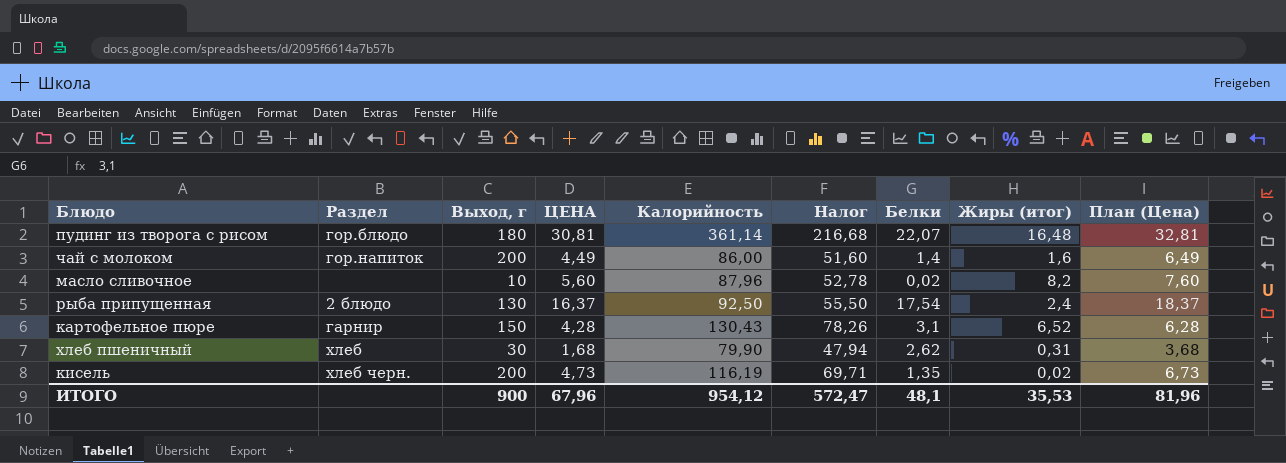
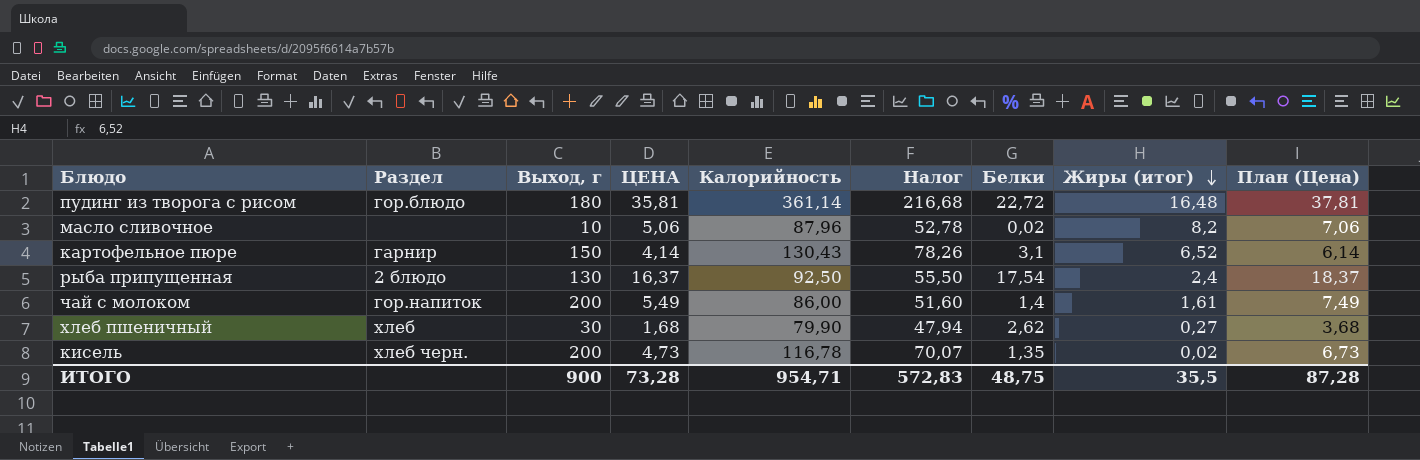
row order: none -> Жиры (итог) descending
пудинг из творога с рисом | ЦЕНА: 30,81 -> 35,81
пудинг из творога с рисом | Белки: 22,07 -> 22,72
пудинг из творога с рисом | План (Цена): 32,81 -> 37,81
масло сливочное | ЦЕНА: 5,60 -> 5,06
масло сливочное | План (Цена): 7,60 -> 7,06
картофельное пюре | ЦЕНА: 4,28 -> 4,14
картофельное пюре | План (Цена): 6,28 -> 6,14
чай с молоком | ЦЕНА: 4,49 -> 5,49
чай с молоком | Жиры (итог): 1,6 -> 1,61
чай с молоком | План (Цена): 6,49 -> 7,49
хлеб пшеничный | Жиры (итог): 0,31 -> 0,27
кисель | Калорийность: 116,19 -> 116,78
кисель | Налог: 69,71 -> 70,07
ИТОГО | ЦЕНА: 67,96 -> 73,28
ИТОГО | Калорийность: 954,12 -> 954,71
ИТОГО | Налог: 572,47 -> 572,83
ИТОГО | Белки: 48,1 -> 48,75
ИТОГО | Жиры (итог): 35,53 -> 35,5
ИТОГО | План (Цена): 81,96 -> 87,28

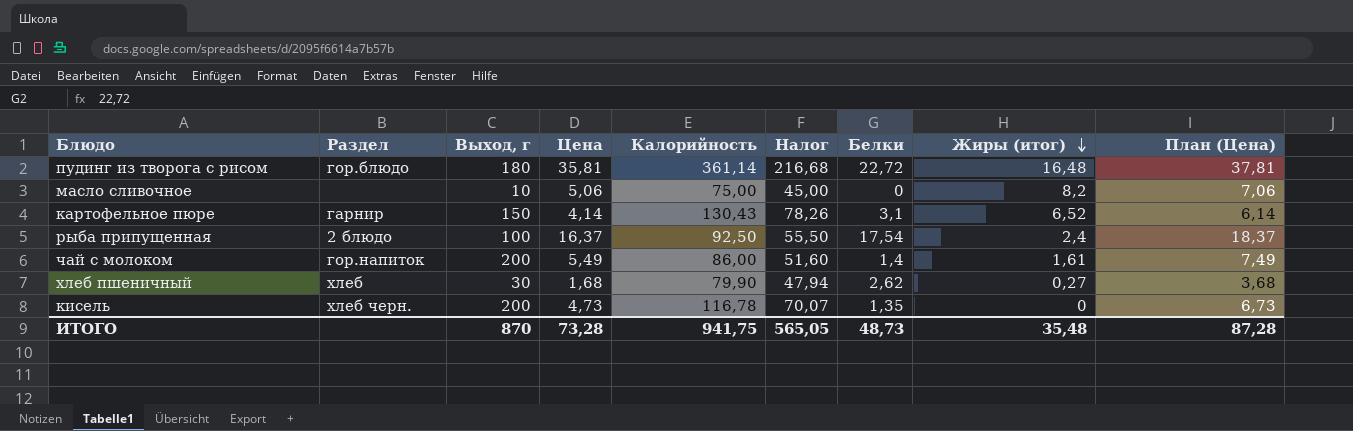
column name: ЦЕНА -> Цена
масло сливочное | Калорийность: 87,96 -> 75,00
масло сливочное | Налог: 52,78 -> 45,00
масло сливочное | Белки: 0,02 -> 0
рыба припущенная | Выход, г: 130 -> 100
кисель | Жиры (итог): 0,02 -> 0
ИТОГО | Выход, г: 900 -> 870
ИТОГО | Калорийность: 954,71 -> 941,75
ИТОГО | Налог: 572,83 -> 565,05
ИТОГО | Белки: 48,75 -> 48,73
ИТОГО | Жиры (итог): 35,5 -> 35,48

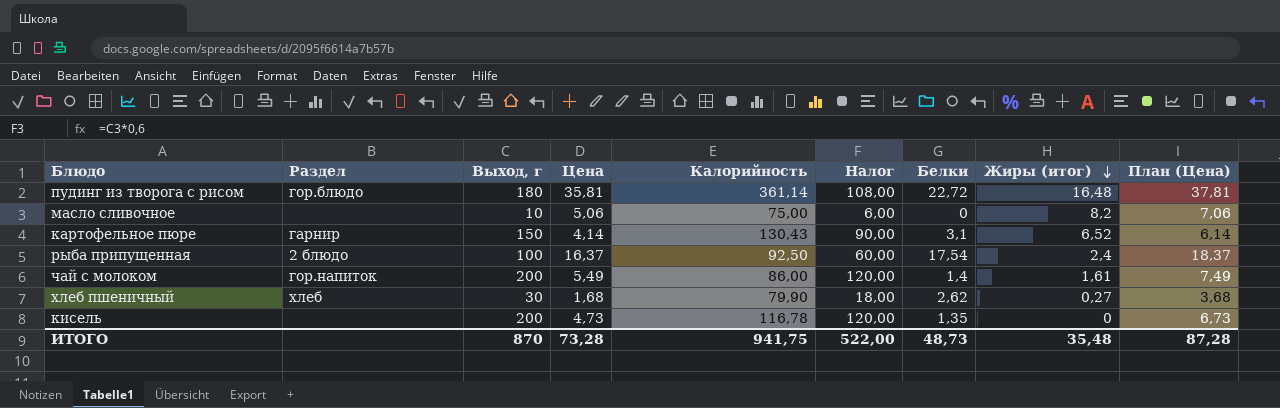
column Налог | formula: [Калорийность] * 0,6 -> [Выход, г] * 0,6
кисель | Раздел: хлеб черн. -> none
ИТОГО | Налог: 565,05 -> 522,00

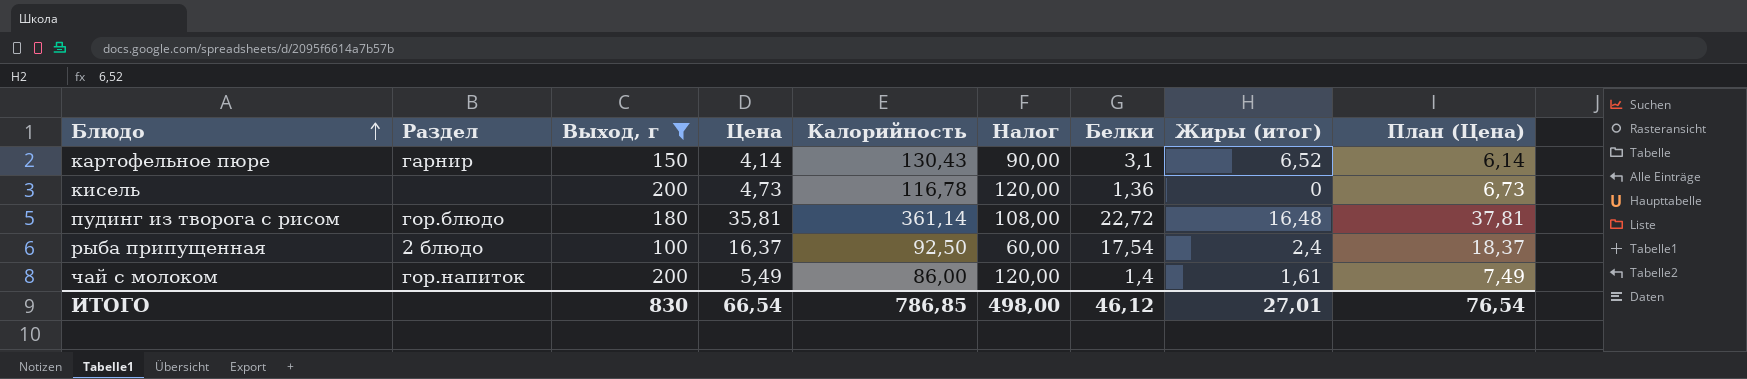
filter: none -> Выход, г >= 100
row order: Жиры (итог) descending -> Блюдо ascending
кисель | Белки: 1,35 -> 1,36
ИТОГО | Выход, г: 870 -> 830
ИТОГО | Цена: 73,28 -> 66,54
ИТОГО | Калорийность: 941,75 -> 786,85
ИТОГО | Налог: 522,00 -> 498,00
ИТОГО | Белки: 48,73 -> 46,12
ИТОГО | Жиры (итог): 35,48 -> 27,01
ИТОГО | План (Цена): 87,28 -> 76,54

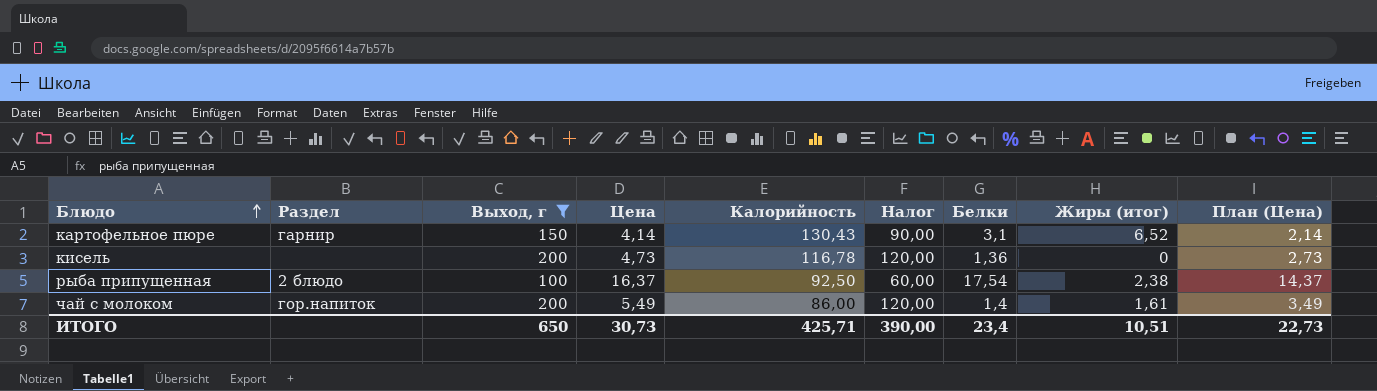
column План (Цена) | formula: [Цена] + 2 -> [Цена] - 2
row пудинг из творога с рисом: гор.блюдо | 180 | 35,81 | 361,14 | 108,00 | 22,72 | 16,48 | 37,81 -> none
рыба припущенная | Жиры (итог): 2,4 -> 2,38
ИТОГО | Выход, г: 830 -> 650
ИТОГО | Цена: 66,54 -> 30,73
ИТОГО | Калорийность: 786,85 -> 425,71
ИТОГО | Налог: 498,00 -> 390,00
ИТОГО | Белки: 46,12 -> 23,4
ИТОГО | Жиры (итог): 27,01 -> 10,51
ИТОГО | План (Цена): 76,54 -> 22,73

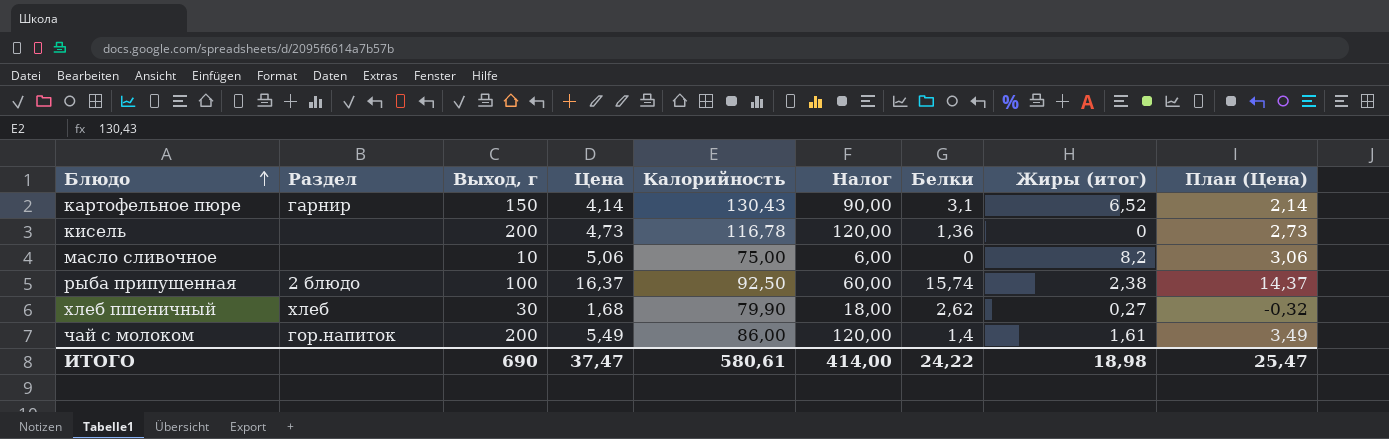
filter: Выход, г >= 100 -> none
рыба припущенная | Белки: 17,54 -> 15,74
ИТОГО | Выход, г: 650 -> 690
ИТОГО | Цена: 30,73 -> 37,47
ИТОГО | Калорийность: 425,71 -> 580,61
ИТОГО | Налог: 390,00 -> 414,00
ИТОГО | Белки: 23,4 -> 24,22
ИТОГО | Жиры (итог): 10,51 -> 18,98
ИТОГО | План (Цена): 22,73 -> 25,47

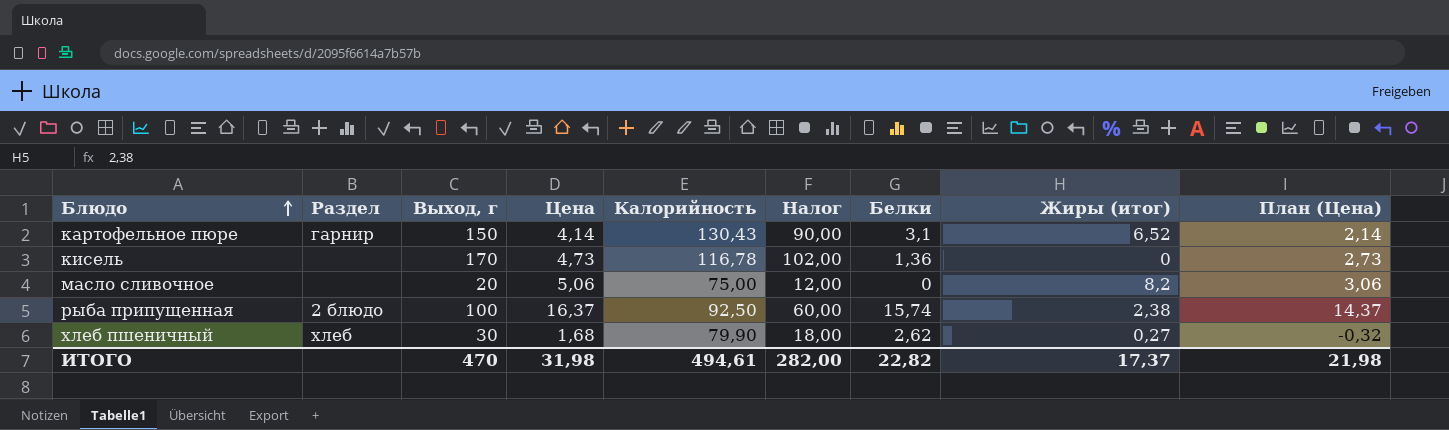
row чай с молоком: гор.напиток | 200 | 5,49 | 86,00 | 120,00 | 1,4 | 1,61 | 3,49 -> none
кисель | Выход, г: 200 -> 170
кисель | Налог: 120,00 -> 102,00
масло сливочное | Выход, г: 10 -> 20
масло сливочное | Налог: 6,00 -> 12,00
ИТОГО | Выход, г: 690 -> 470
ИТОГО | Цена: 37,47 -> 31,98
ИТОГО | Калорийность: 580,61 -> 494,61
ИТОГО | Налог: 414,00 -> 282,00
ИТОГО | Белки: 24,22 -> 22,82
ИТОГО | Жиры (итог): 18,98 -> 17,37
ИТОГО | План (Цена): 25,47 -> 21,98

